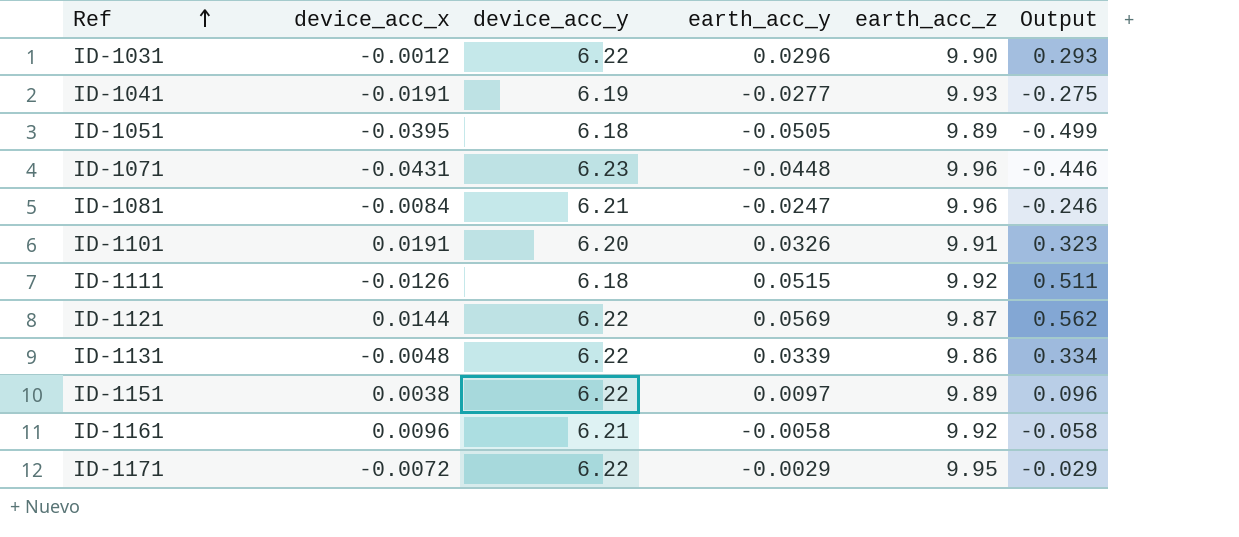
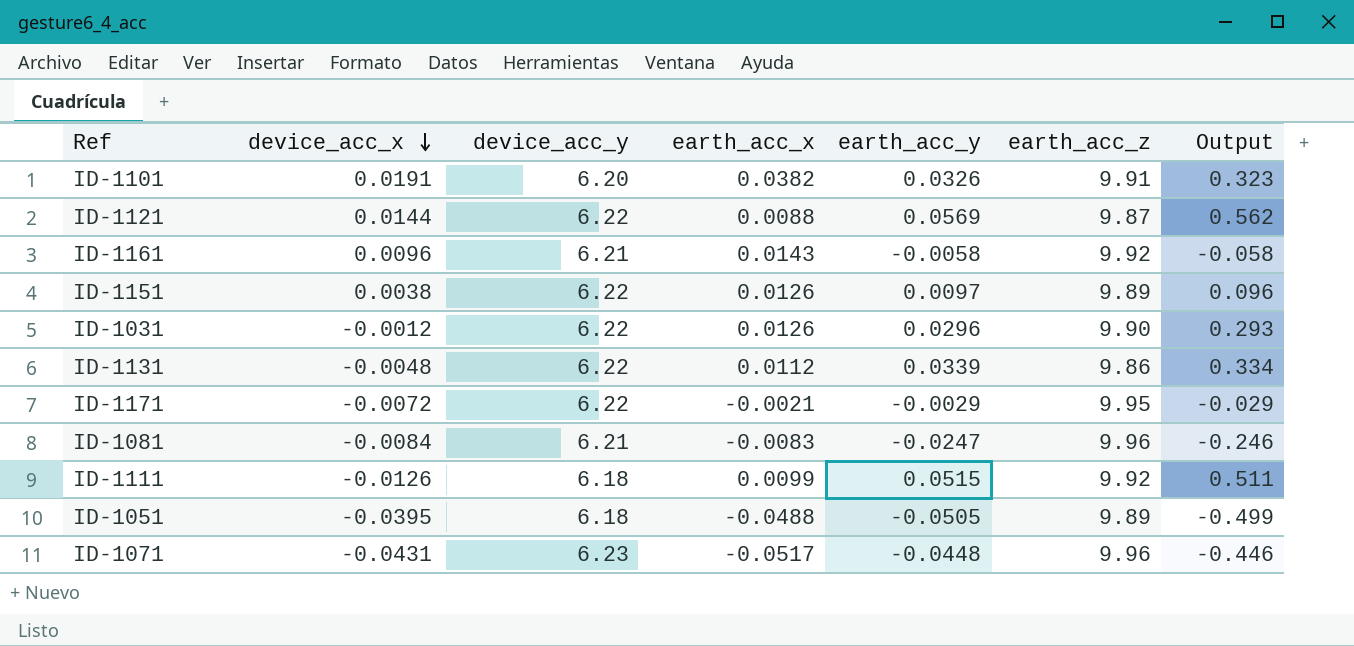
row order: Ref ascending -> device_acc_x descending
column earth_acc_x | position: none -> 4
row ID-1041: -0.0191 | 6.19 | -0.0277 | 9.93 | -0.275 -> none

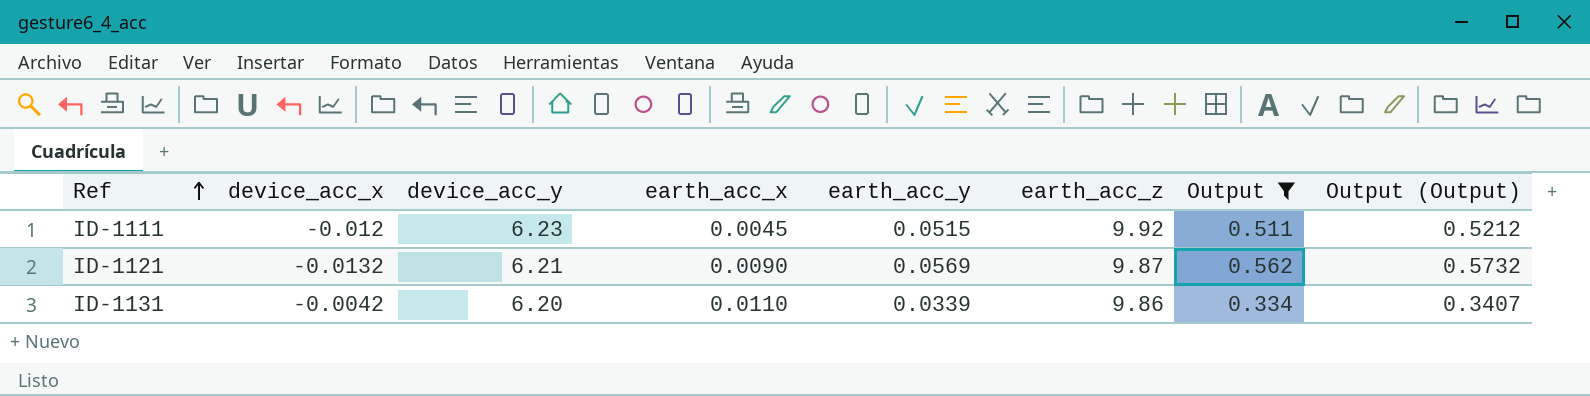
filter: none -> Output >= 0.334
row order: device_acc_x descending -> Ref ascending
column Output (Output) | formula: none -> [Output] * 1.02
ID-1111 | device_acc_x: -0.0126 -> -0.012
ID-1111 | device_acc_y: 6.18 -> 6.23
ID-1111 | earth_acc_x: 0.0099 -> 0.0045
ID-1121 | device_acc_x: 0.0144 -> -0.0132
ID-1121 | device_acc_y: 6.22 -> 6.21
ID-1121 | earth_acc_x: 0.0088 -> 0.0090
ID-1131 | device_acc_x: -0.0048 -> -0.0042
ID-1131 | device_acc_y: 6.22 -> 6.20
ID-1131 | earth_acc_x: 0.0112 -> 0.0110

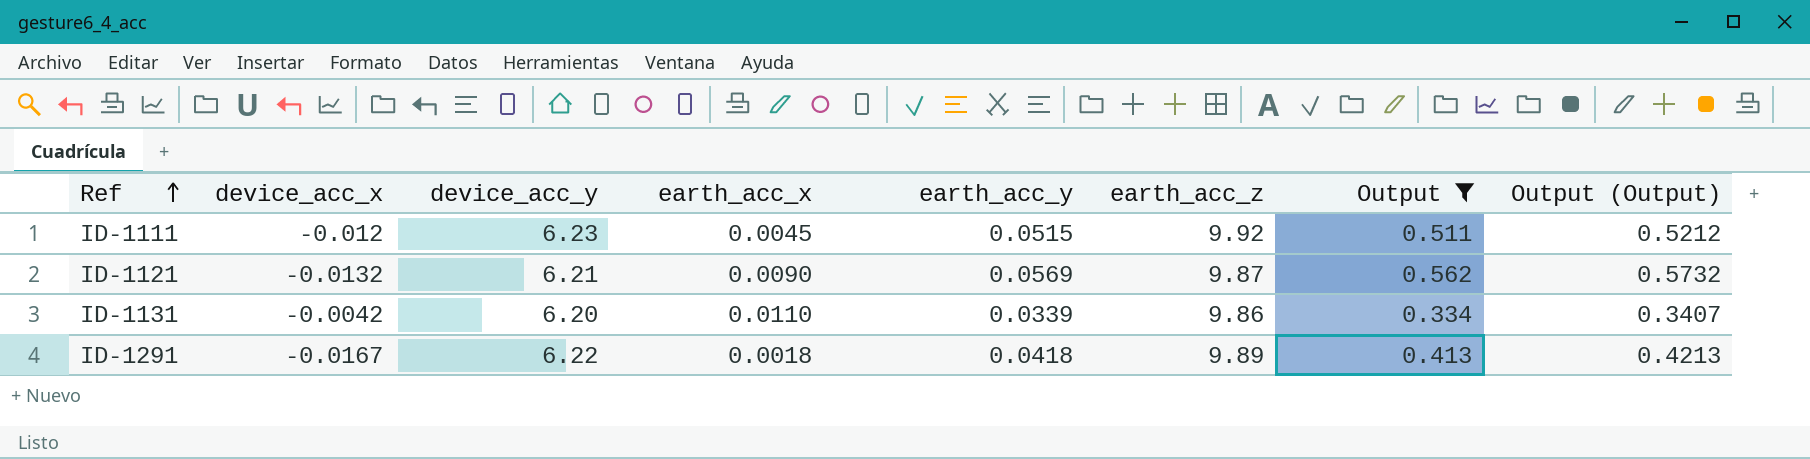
row ID-1291: none -> -0.0167 | 6.22 | 0.0018 | 0.0418 | 9.89 | 0.413 | 0.4213

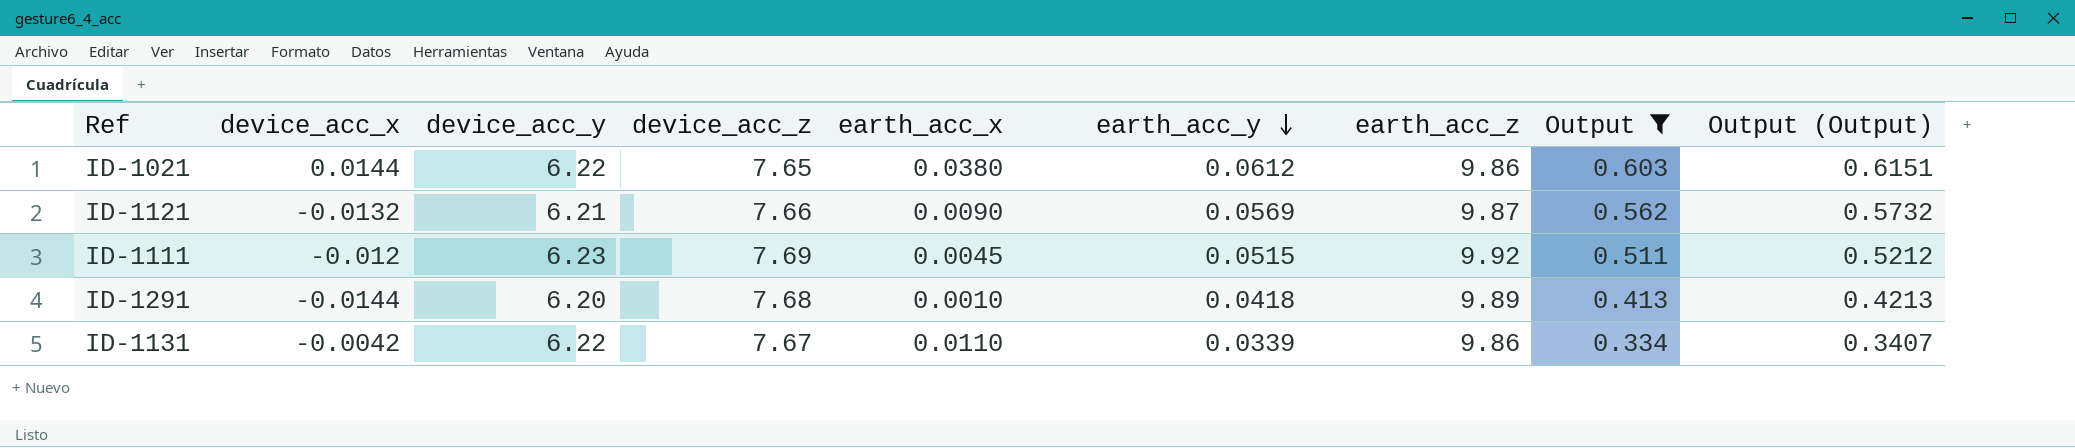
row order: Ref ascending -> earth_acc_y descending
column device_acc_z | position: none -> 4
row ID-1021: none -> 0.0144 | 6.22 | 7.65 | 0.0380 | 0.0612 | 9.86 | 0.603 | 0.6151
ID-1291 | device_acc_x: -0.0167 -> -0.0144
ID-1291 | device_acc_y: 6.22 -> 6.20
ID-1291 | earth_acc_x: 0.0018 -> 0.0010
ID-1131 | device_acc_y: 6.20 -> 6.22

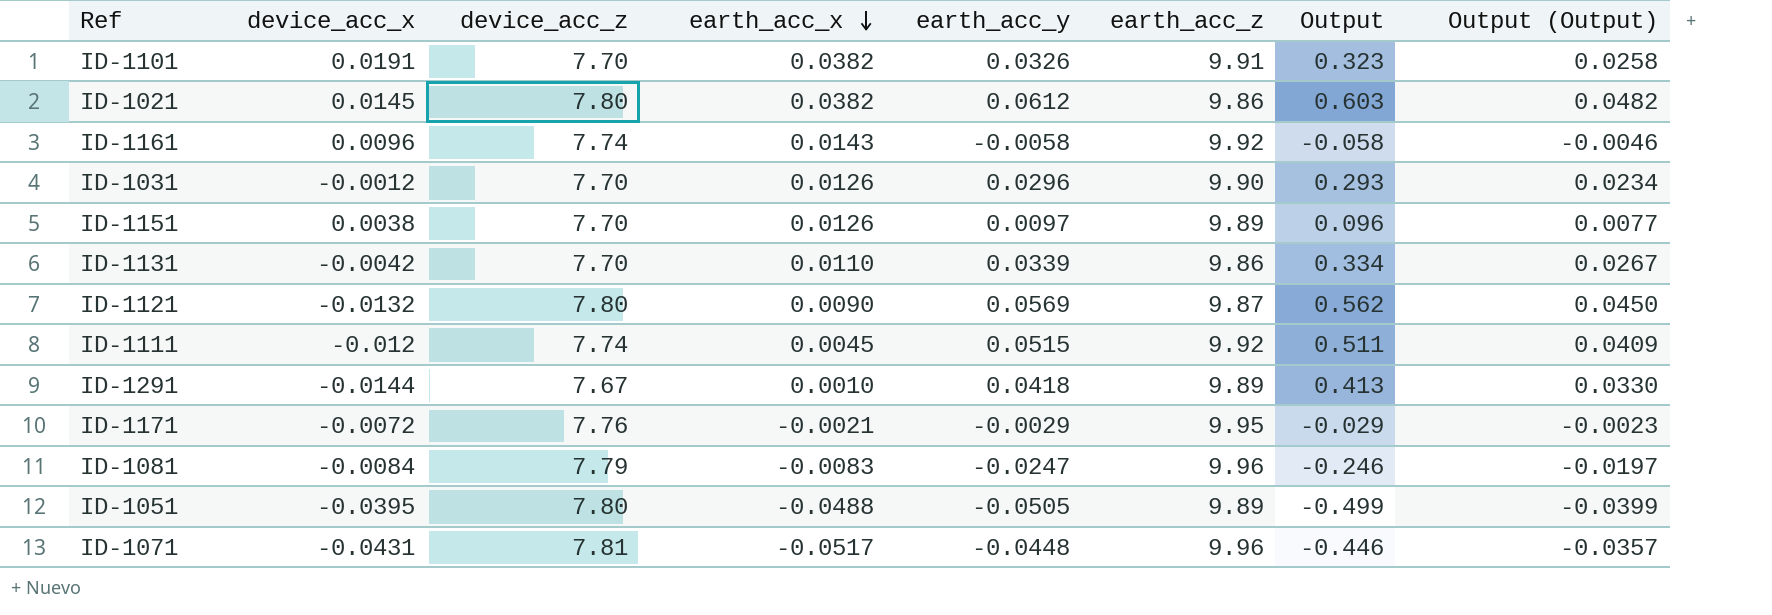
filter: Output >= 0.334 -> none
row order: earth_acc_y descending -> earth_acc_x descending
column device_acc_y | position: 3 -> none
column Output (Output) | formula: [Output] * 1.02 -> [Output] * 0.08
ID-1021 | device_acc_x: 0.0144 -> 0.0145
ID-1021 | device_acc_z: 7.65 -> 7.80
ID-1021 | earth_acc_x: 0.0380 -> 0.0382
ID-1131 | device_acc_z: 7.67 -> 7.70
ID-1121 | device_acc_z: 7.66 -> 7.80
ID-1111 | device_acc_z: 7.69 -> 7.74
ID-1291 | device_acc_z: 7.68 -> 7.67

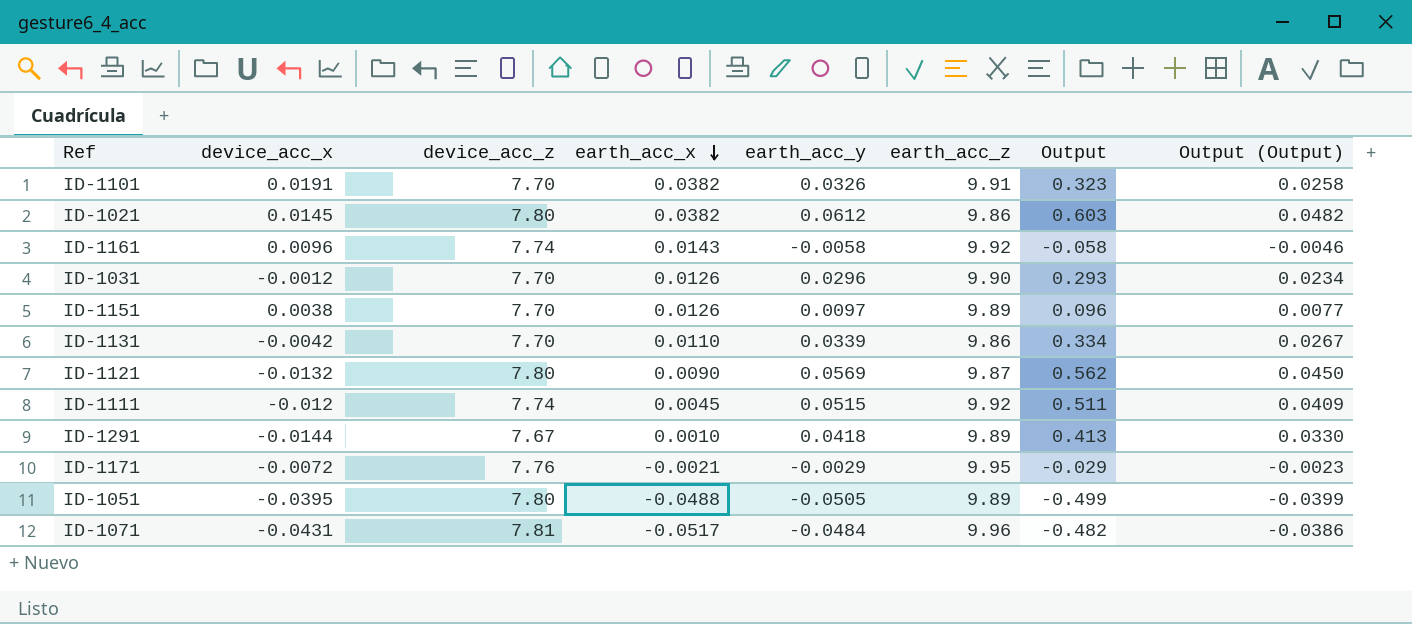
row ID-1081: -0.0084 | 7.79 | -0.0083 | -0.0247 | 9.96 | -0.246 | -0.0197 -> none
ID-1071 | earth_acc_y: -0.0448 -> -0.0484
ID-1071 | Output: -0.446 -> -0.482
ID-1071 | Output (Output): -0.0357 -> -0.0386

